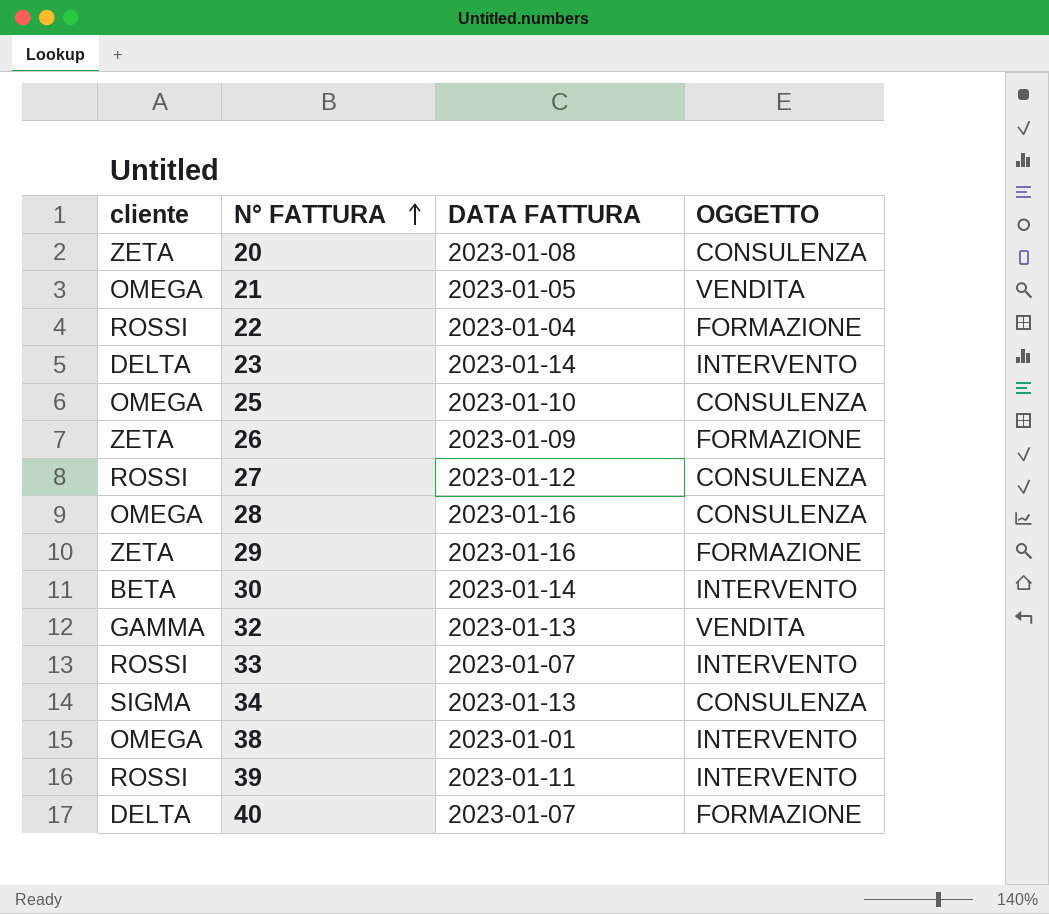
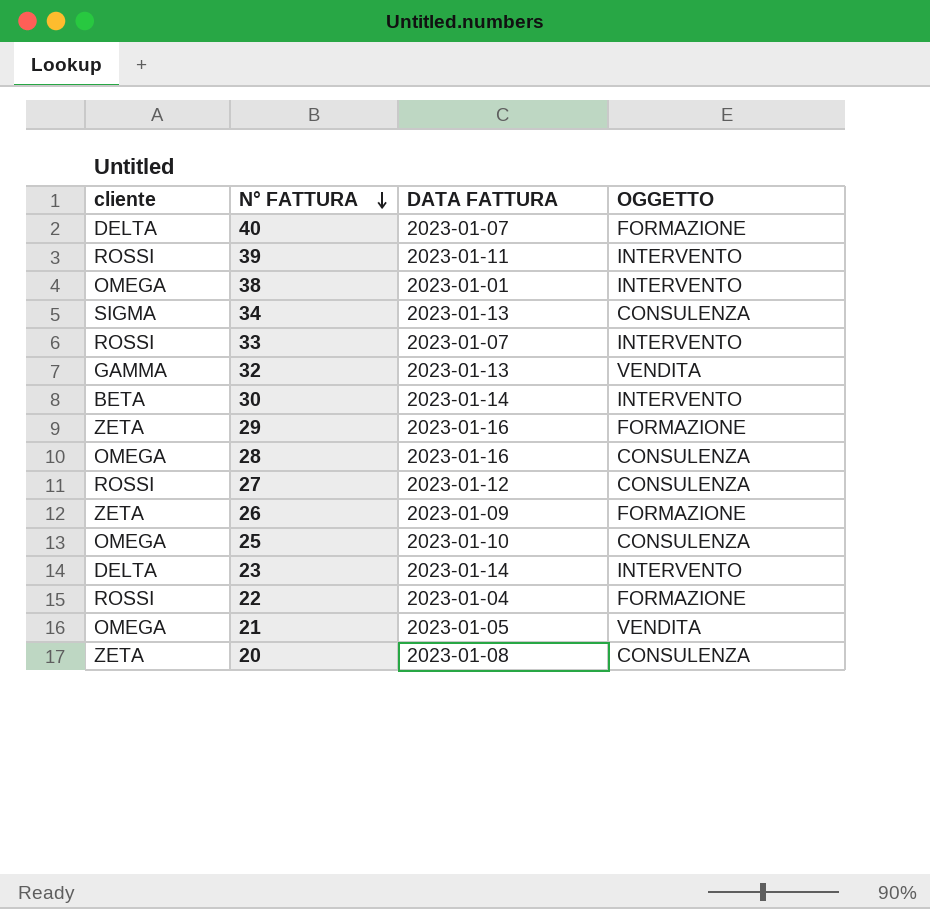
row order: N° FATTURA ascending -> N° FATTURA descending

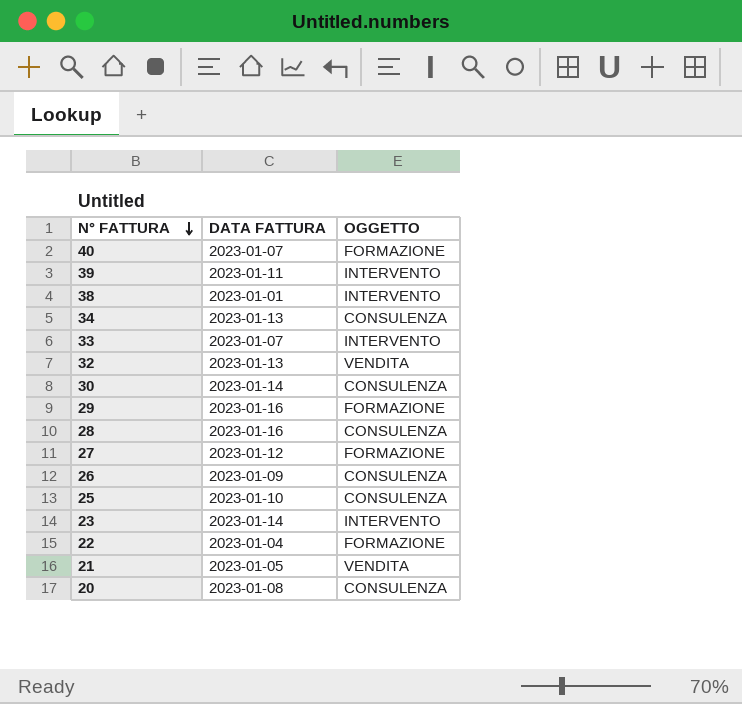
column cliente | position: 1 -> none
30 | OGGETTO: INTERVENTO -> CONSULENZA
27 | OGGETTO: CONSULENZA -> FORMAZIONE
26 | OGGETTO: FORMAZIONE -> CONSULENZA

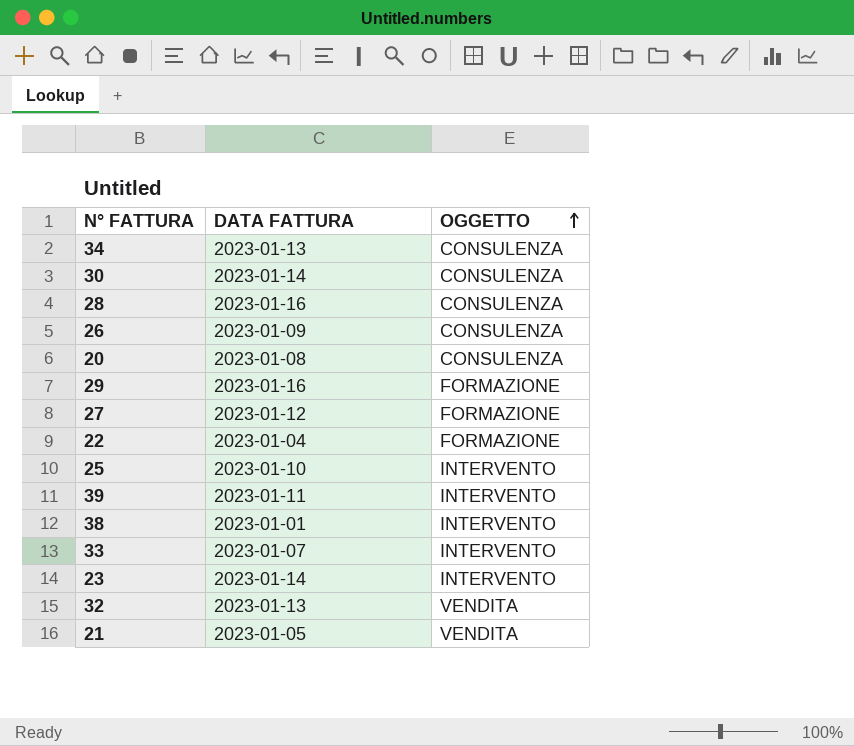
row order: N° FATTURA descending -> OGGETTO ascending
row 40: 2023-01-07 | FORMAZIONE -> none
25 | OGGETTO: CONSULENZA -> INTERVENTO

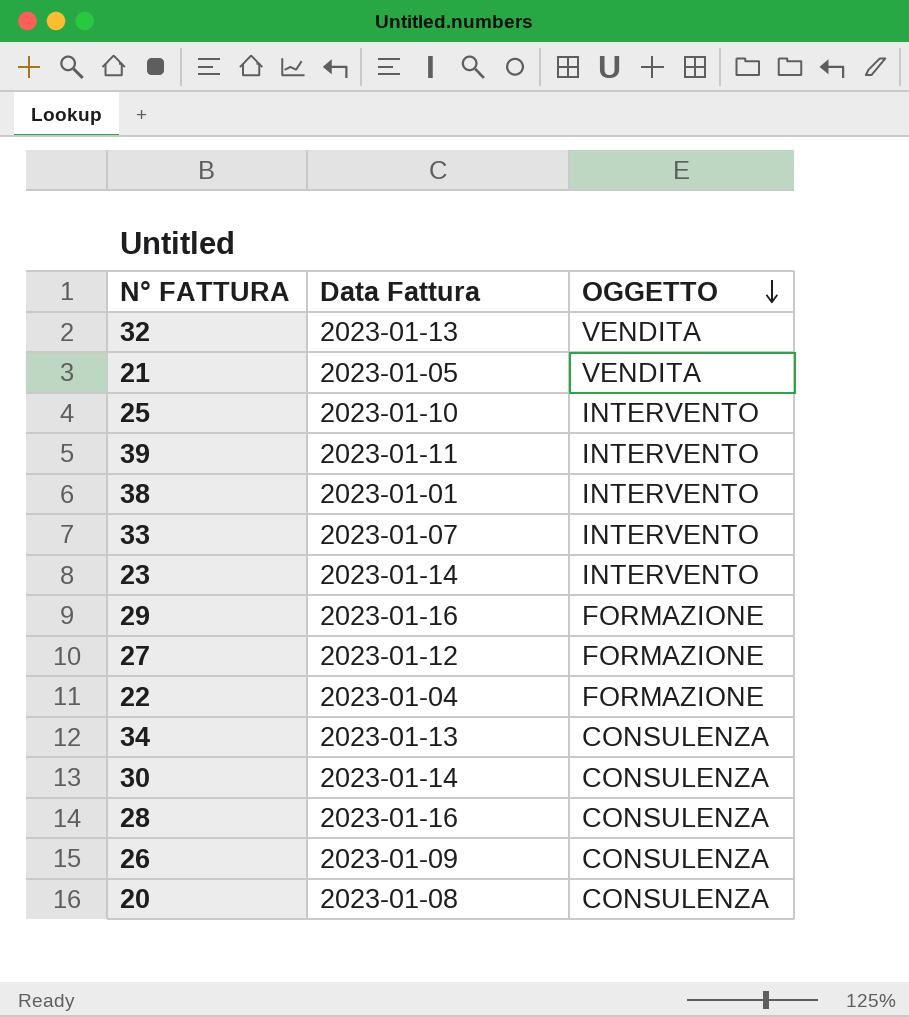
row order: OGGETTO ascending -> OGGETTO descending
column name: DATA FATTURA -> Data Fattura

